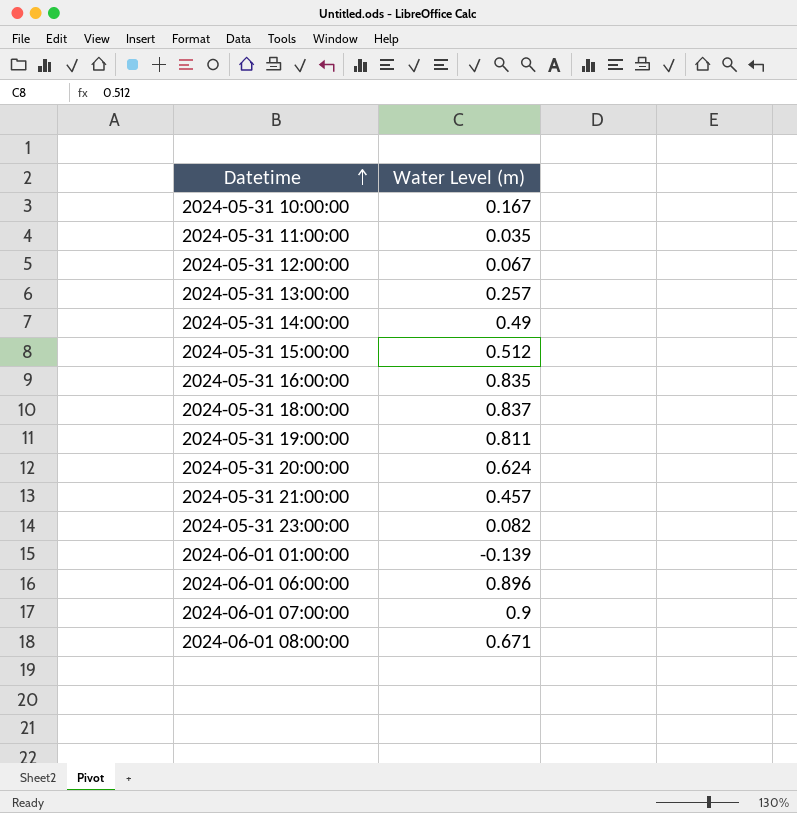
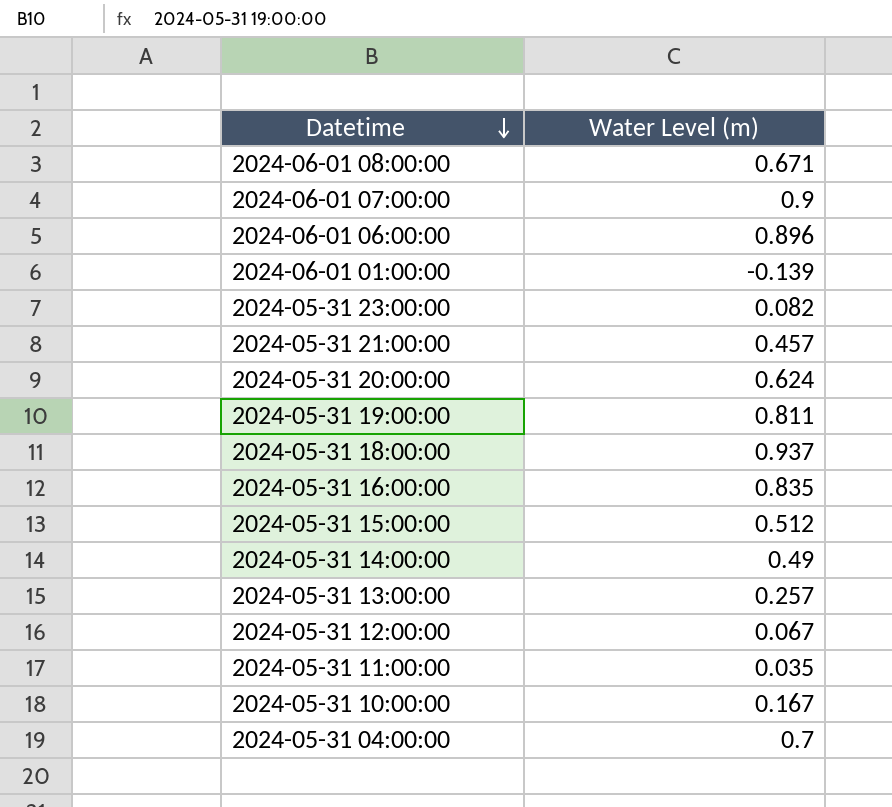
row order: Datetime ascending -> Datetime descending
2024-05-31 18:00:00 | Water Level (m): 0.837 -> 0.937
row 2024-05-31 04:00:00: none -> 0.7

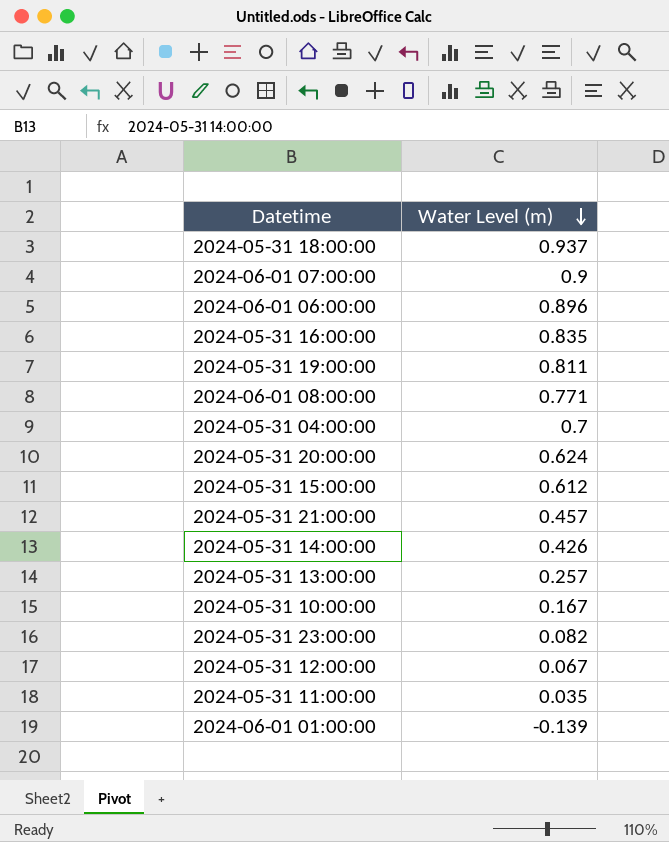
row order: Datetime descending -> Water Level (m) descending
2024-06-01 08:00:00 | Water Level (m): 0.671 -> 0.771
2024-05-31 15:00:00 | Water Level (m): 0.512 -> 0.612
2024-05-31 14:00:00 | Water Level (m): 0.49 -> 0.426

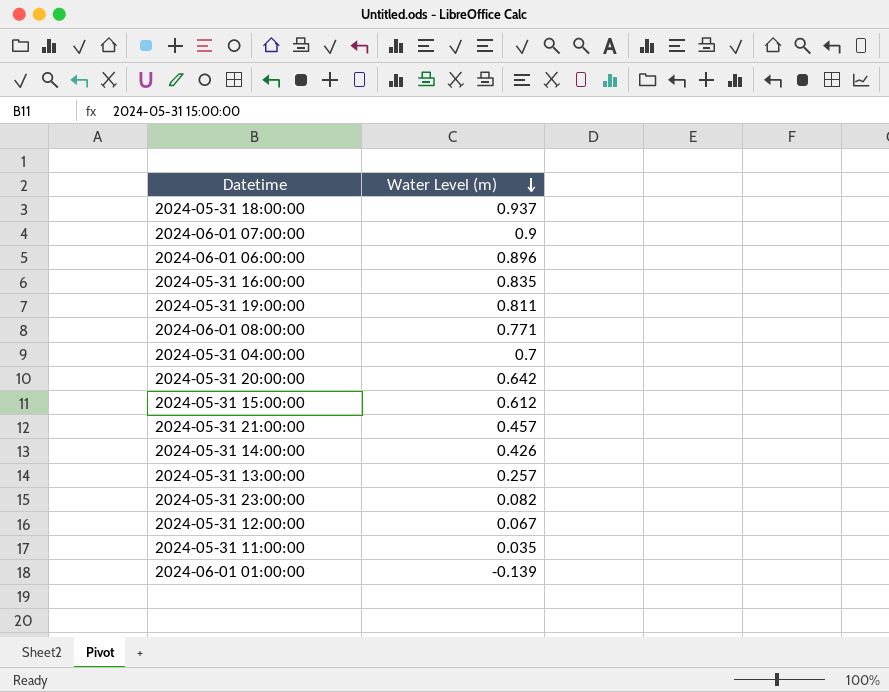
row 2024-05-31 10:00:00: 0.167 -> none
2024-05-31 20:00:00 | Water Level (m): 0.624 -> 0.642

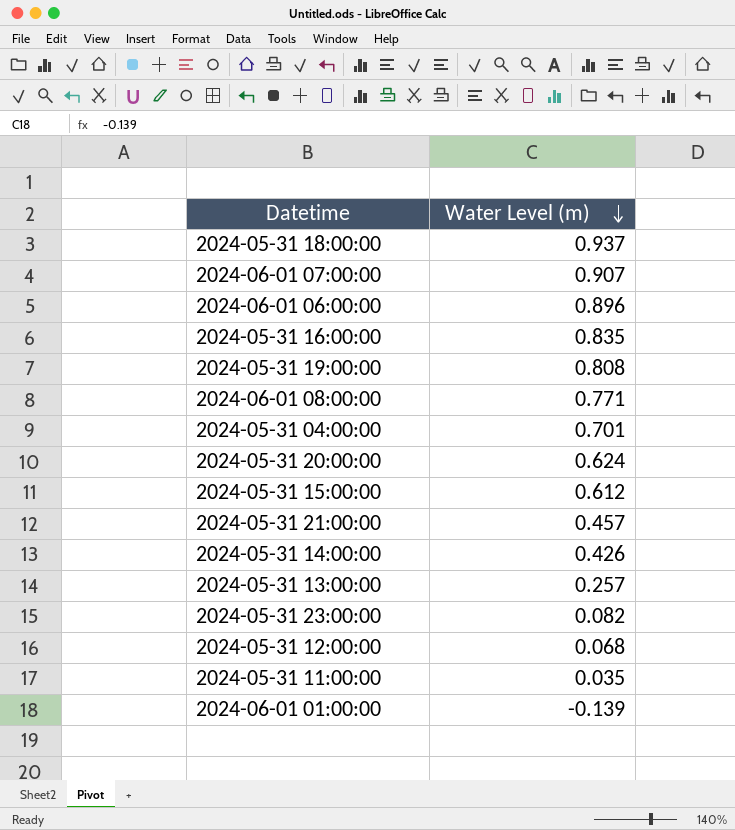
2024-06-01 07:00:00 | Water Level (m): 0.9 -> 0.907
2024-05-31 19:00:00 | Water Level (m): 0.811 -> 0.808
2024-05-31 04:00:00 | Water Level (m): 0.7 -> 0.701
2024-05-31 20:00:00 | Water Level (m): 0.642 -> 0.624
2024-05-31 12:00:00 | Water Level (m): 0.067 -> 0.068

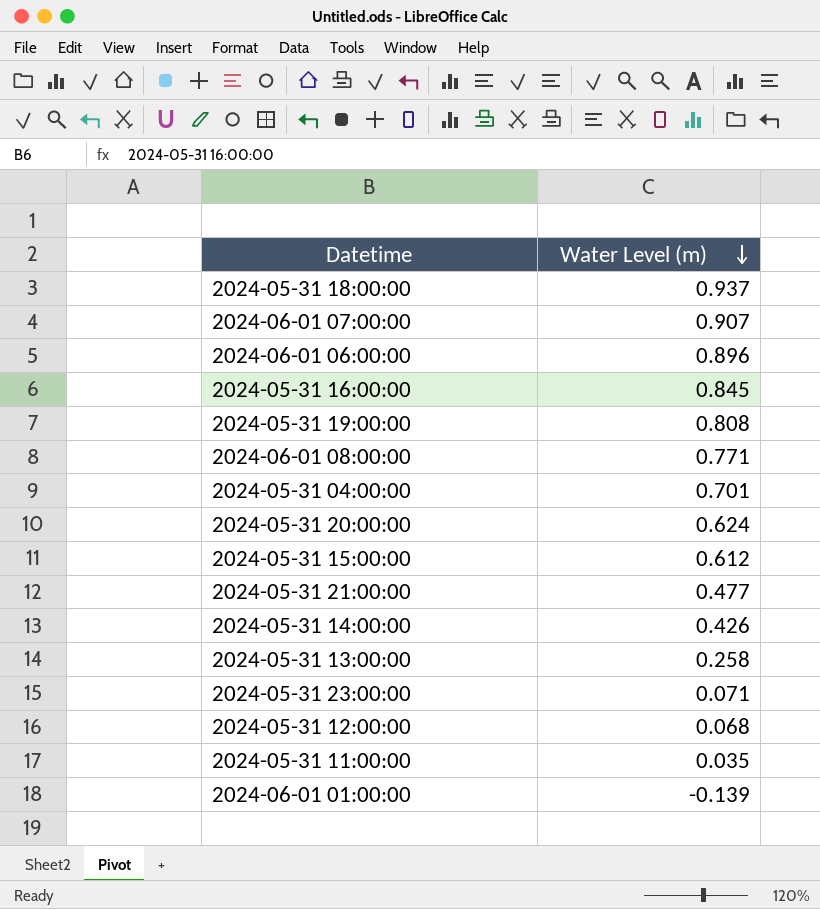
2024-05-31 16:00:00 | Water Level (m): 0.835 -> 0.845
2024-05-31 21:00:00 | Water Level (m): 0.457 -> 0.477
2024-05-31 13:00:00 | Water Level (m): 0.257 -> 0.258
2024-05-31 23:00:00 | Water Level (m): 0.082 -> 0.071

